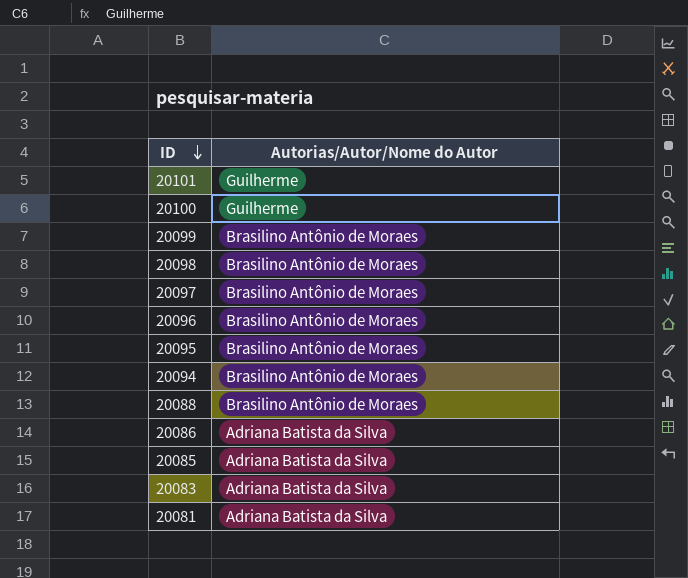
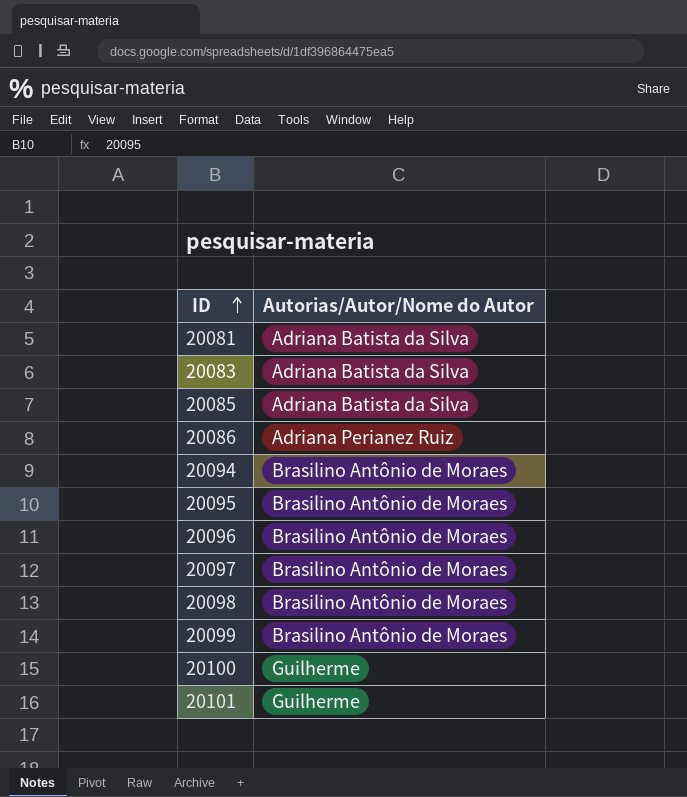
row order: ID descending -> ID ascending
row 20088: Brasilino Antônio de Moraes -> none
20086 | Autorias/Autor/Nome do Autor: Adriana Batista da Silva -> Adriana Perianez Ruiz

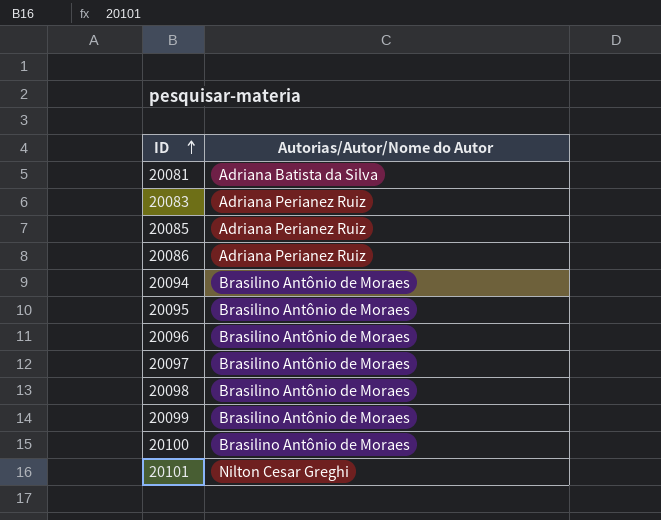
20083 | Autorias/Autor/Nome do Autor: Adriana Batista da Silva -> Adriana Perianez Ruiz
20085 | Autorias/Autor/Nome do Autor: Adriana Batista da Silva -> Adriana Perianez Ruiz
20100 | Autorias/Autor/Nome do Autor: Guilherme -> Brasilino Antônio de Moraes
20101 | Autorias/Autor/Nome do Autor: Guilherme -> Nilton Cesar Greghi

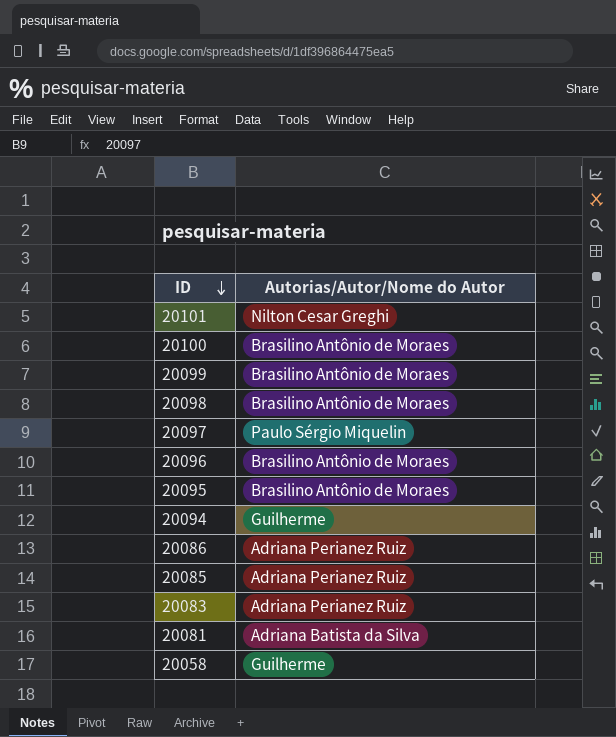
row order: ID ascending -> ID descending
20097 | Autorias/Autor/Nome do Autor: Brasilino Antônio de Moraes -> Paulo Sérgio Miquelin
20094 | Autorias/Autor/Nome do Autor: Brasilino Antônio de Moraes -> Guilherme
row 20058: none -> Guilherme

